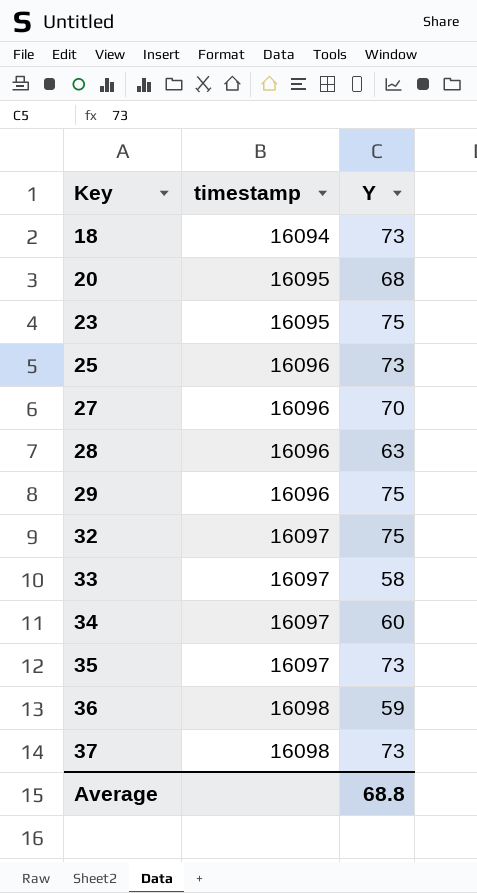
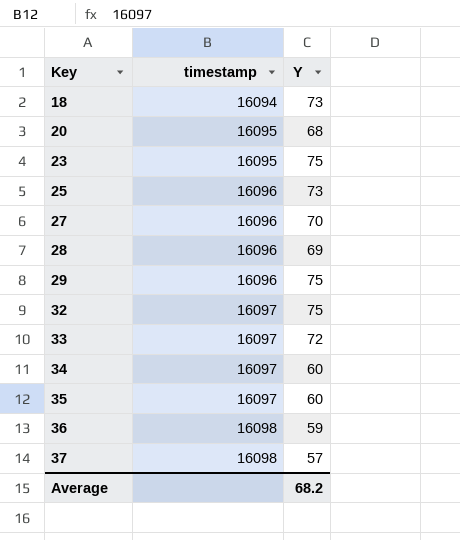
28 | Y: 63 -> 69
33 | Y: 58 -> 72
35 | Y: 73 -> 60
37 | Y: 73 -> 57
Average | Y: 68.8 -> 68.2

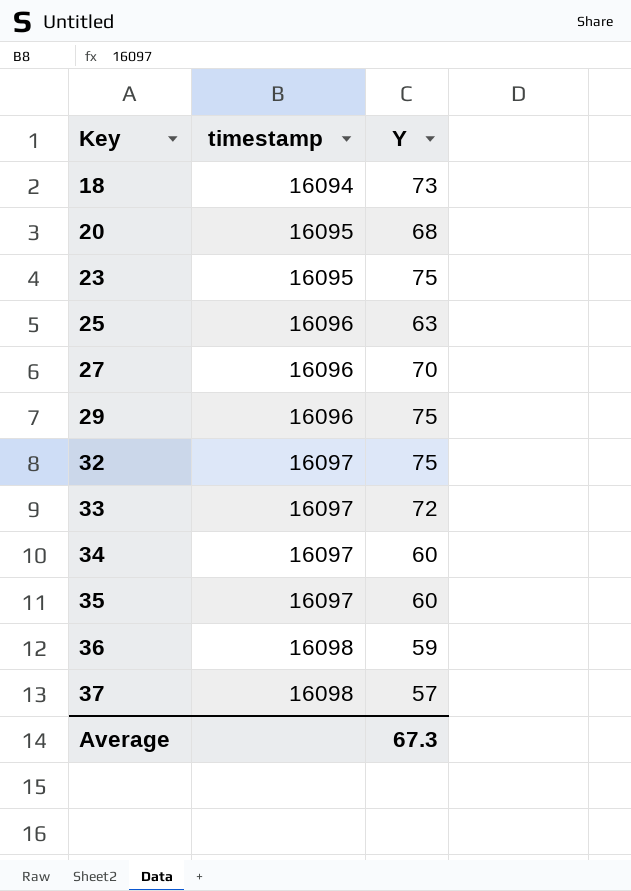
row 28: 16096 | 69 -> none
25 | Y: 73 -> 63
Average | Y: 68.2 -> 67.3

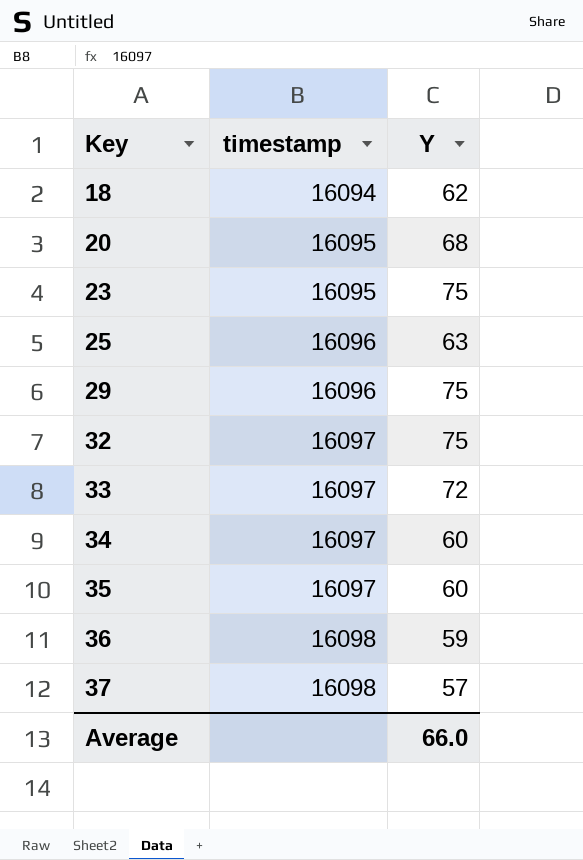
row 27: 16096 | 70 -> none
18 | Y: 73 -> 62
Average | Y: 67.3 -> 66.0

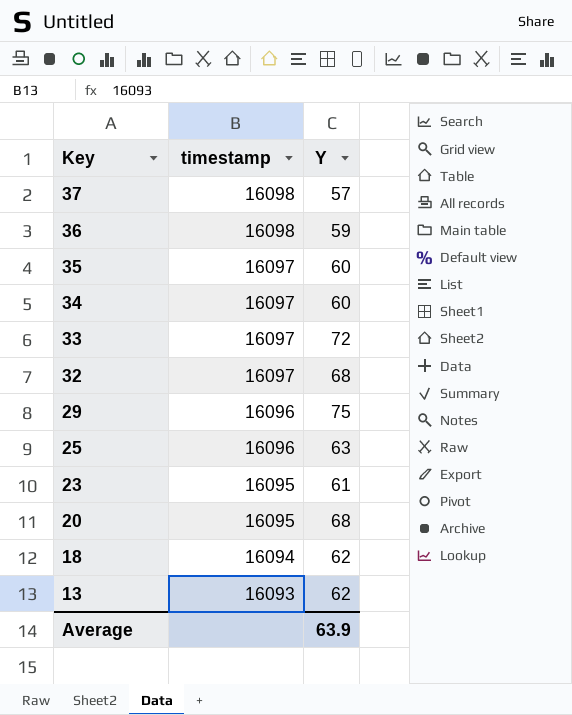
row order: Key ascending -> Key descending
32 | Y: 75 -> 68
23 | Y: 75 -> 61
row 13: none -> 16093 | 62
Average | Y: 66.0 -> 63.9

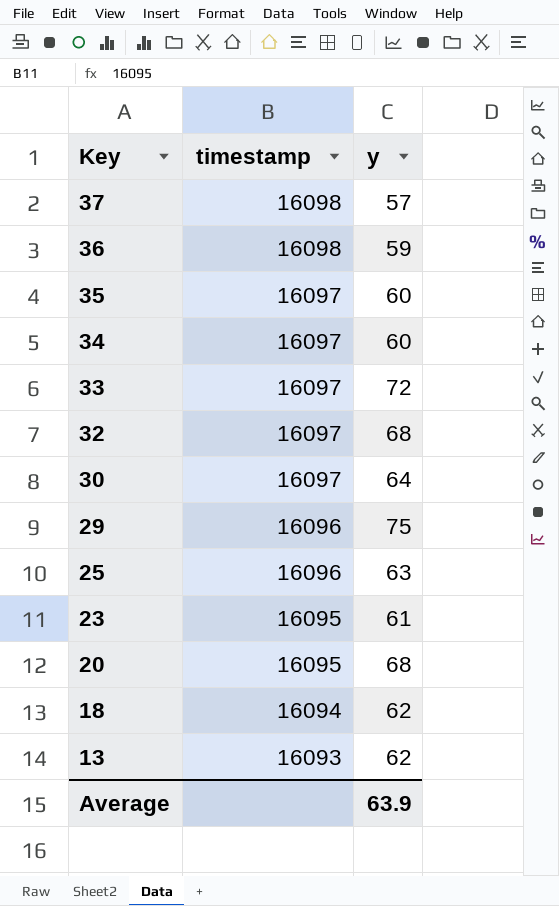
column name: Y -> y
row 30: none -> 16097 | 64

